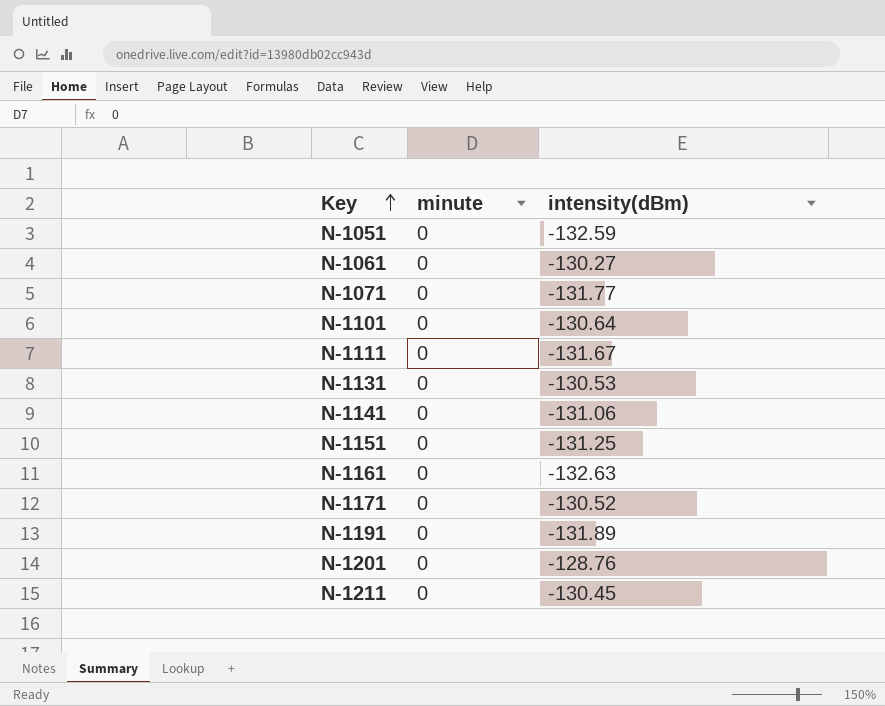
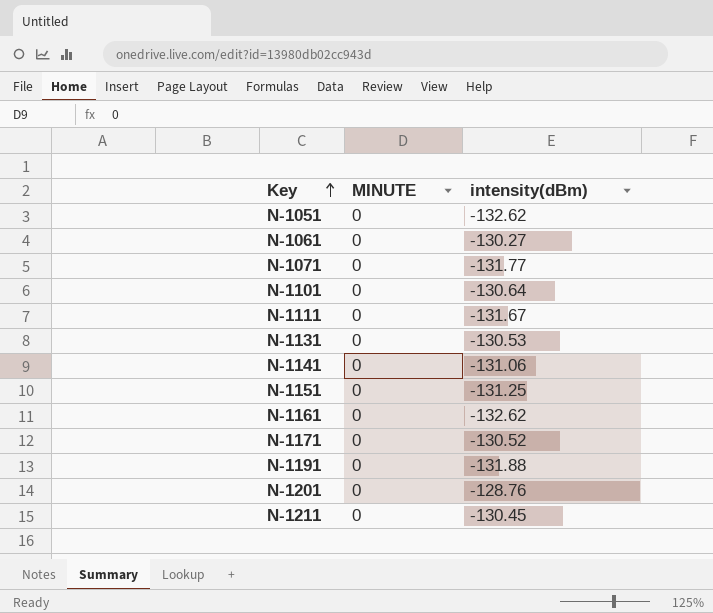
column name: minute -> MINUTE
N-1051 | intensity(dBm): -132.59 -> -132.62
N-1161 | intensity(dBm): -132.63 -> -132.62
N-1191 | intensity(dBm): -131.89 -> -131.88

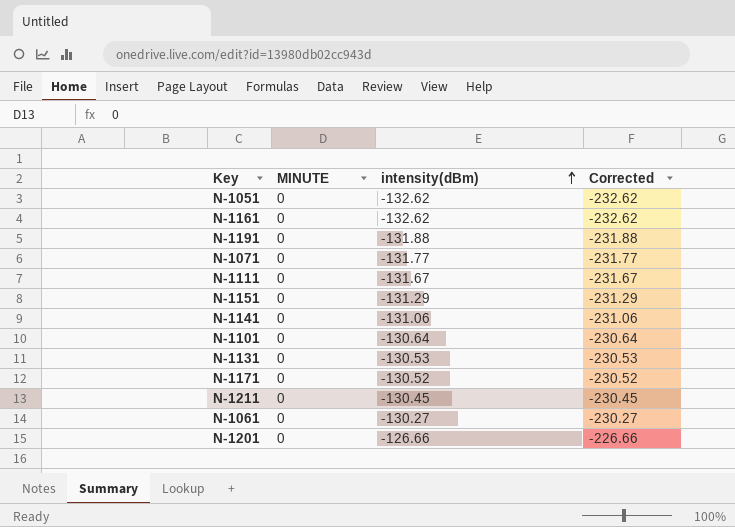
row order: Key ascending -> intensity(dBm) ascending
column Corrected | formula: none -> [intensity(dBm)] - 100
N-1151 | intensity(dBm): -131.25 -> -131.29
N-1201 | intensity(dBm): -128.76 -> -126.66

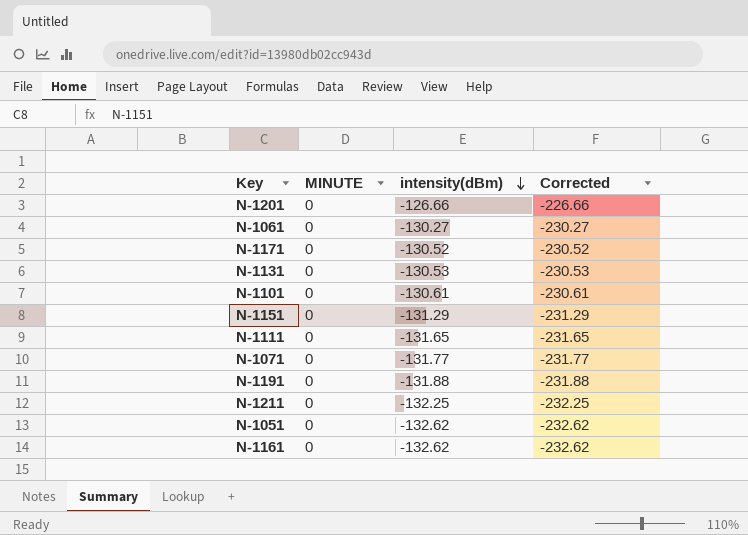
row order: intensity(dBm) ascending -> intensity(dBm) descending
row N-1141: 0 | -131.06 | -231.06 -> none
N-1101 | intensity(dBm): -130.64 -> -130.61
N-1101 | Corrected: -230.64 -> -230.61
N-1111 | intensity(dBm): -131.67 -> -131.65
N-1111 | Corrected: -231.67 -> -231.65
N-1211 | intensity(dBm): -130.45 -> -132.25
N-1211 | Corrected: -230.45 -> -232.25

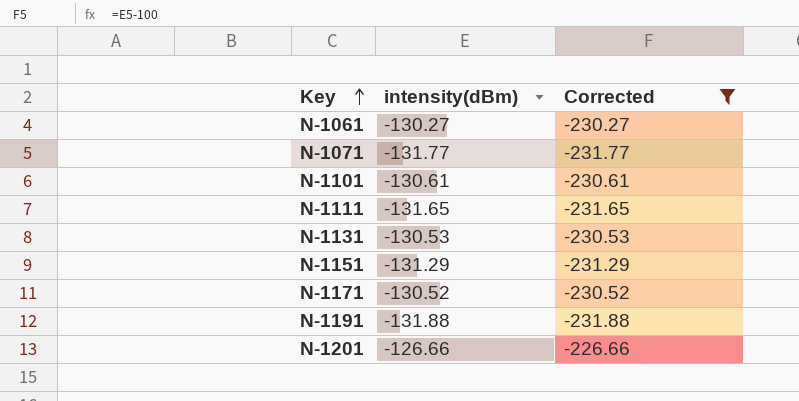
filter: none -> Corrected >= -231.88
row order: intensity(dBm) descending -> Key ascending
column MINUTE | position: 2 -> none

